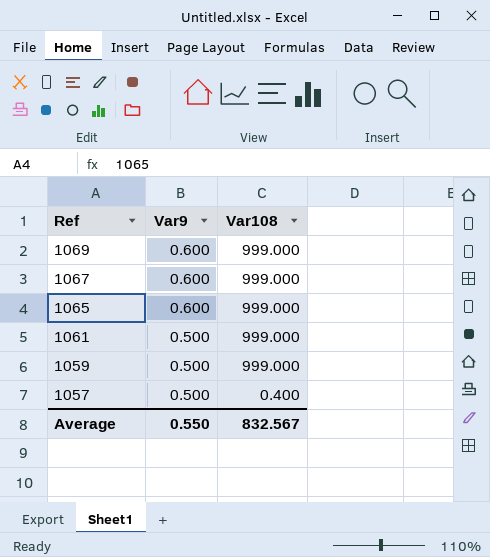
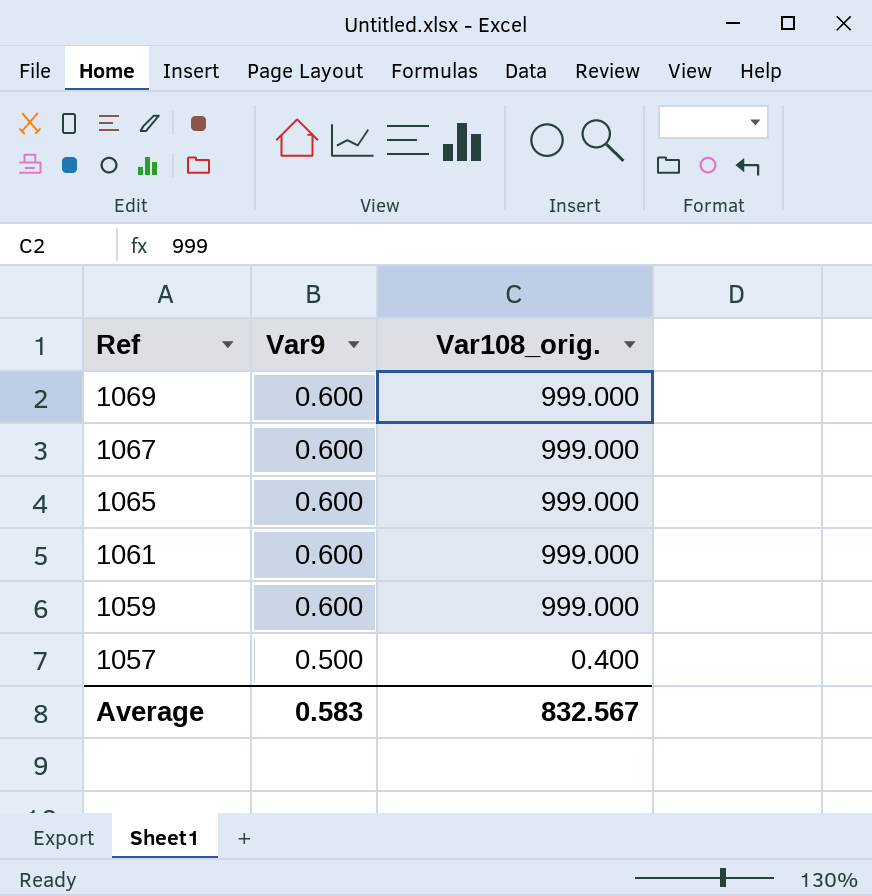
column name: Var108 -> Var108_orig.
1061 | Var9: 0.500 -> 0.600
1059 | Var9: 0.500 -> 0.600
Average | Var9: 0.550 -> 0.583

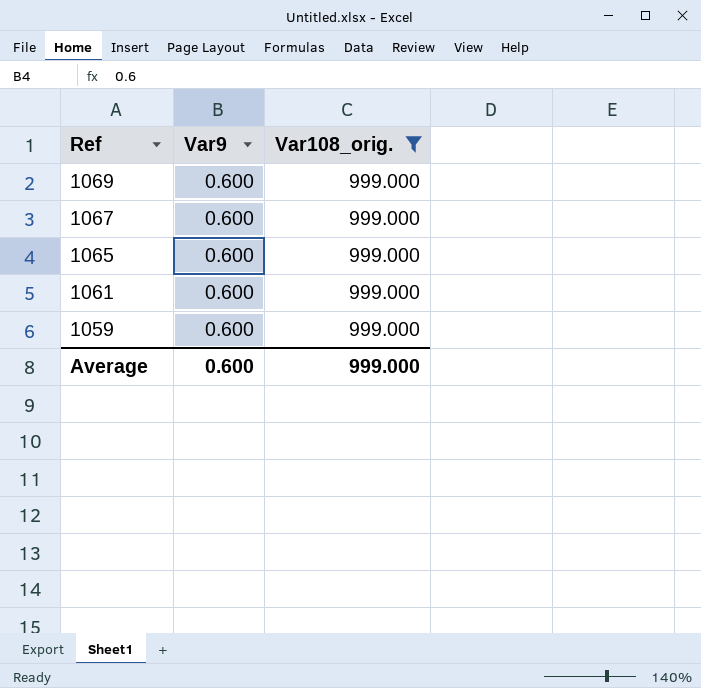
filter: none -> Var108_orig. = 999.000
Average | Var9: 0.583 -> 0.600
Average | Var108_orig.: 832.567 -> 999.000

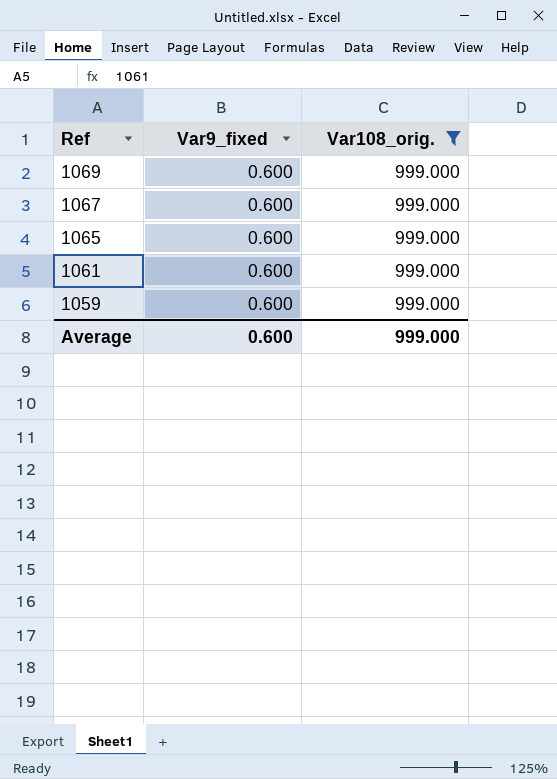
column name: Var9 -> Var9_fixed

